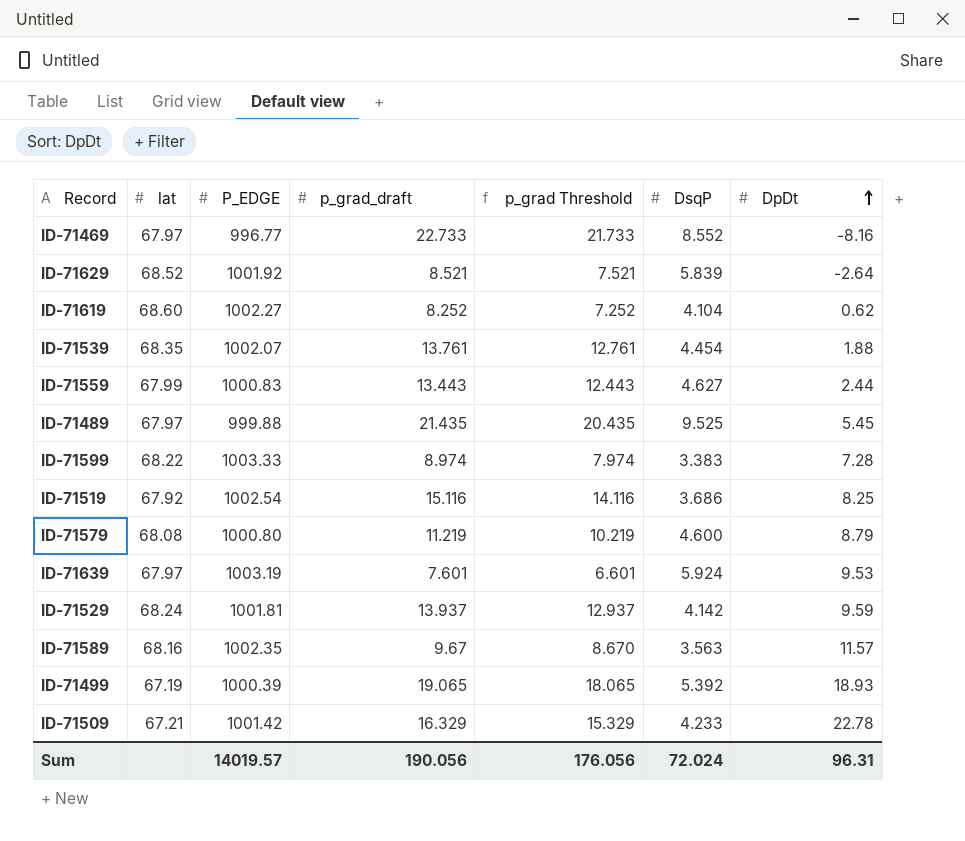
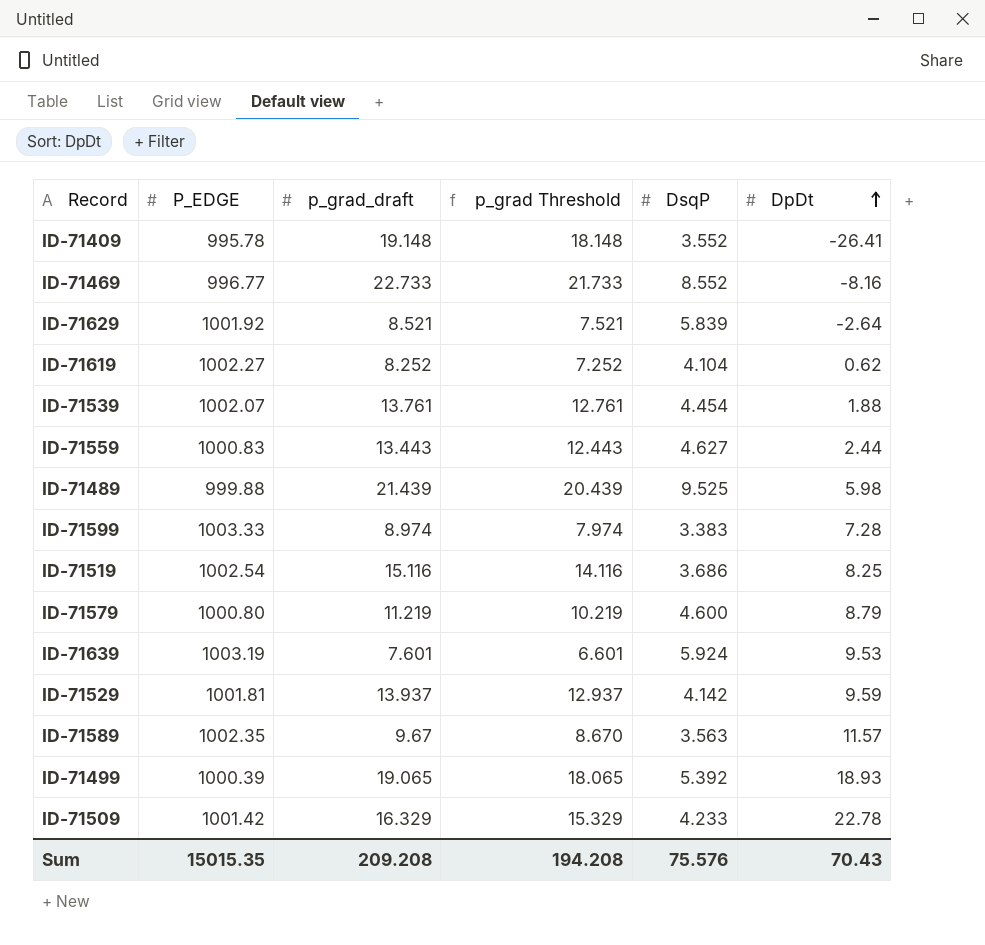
column lat | position: 2 -> none
row ID-71409: none -> 995.78 | 19.148 | 18.148 | 3.552 | -26.41
ID-71489 | p_grad_draft: 21.435 -> 21.439
ID-71489 | p_grad Threshold: 20.435 -> 20.439
ID-71489 | DpDt: 5.45 -> 5.98
Sum | P_EDGE: 14019.57 -> 15015.35
Sum | p_grad_draft: 190.056 -> 209.208
Sum | p_grad Threshold: 176.056 -> 194.208
Sum | DsqP: 72.024 -> 75.576
Sum | DpDt: 96.31 -> 70.43

